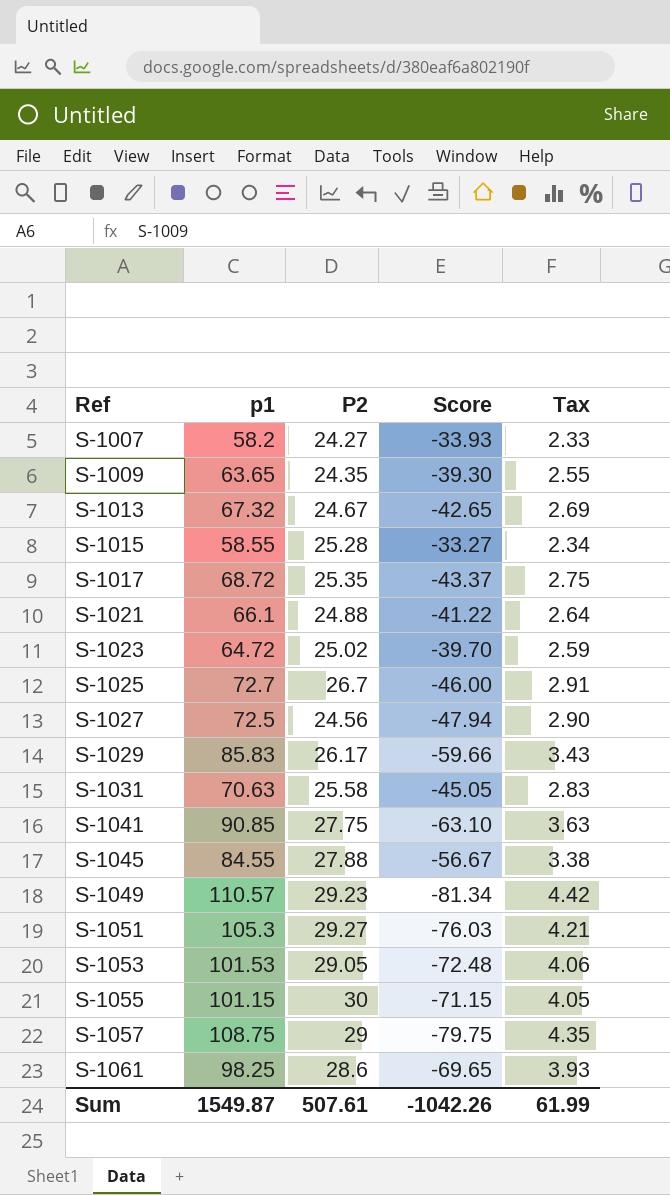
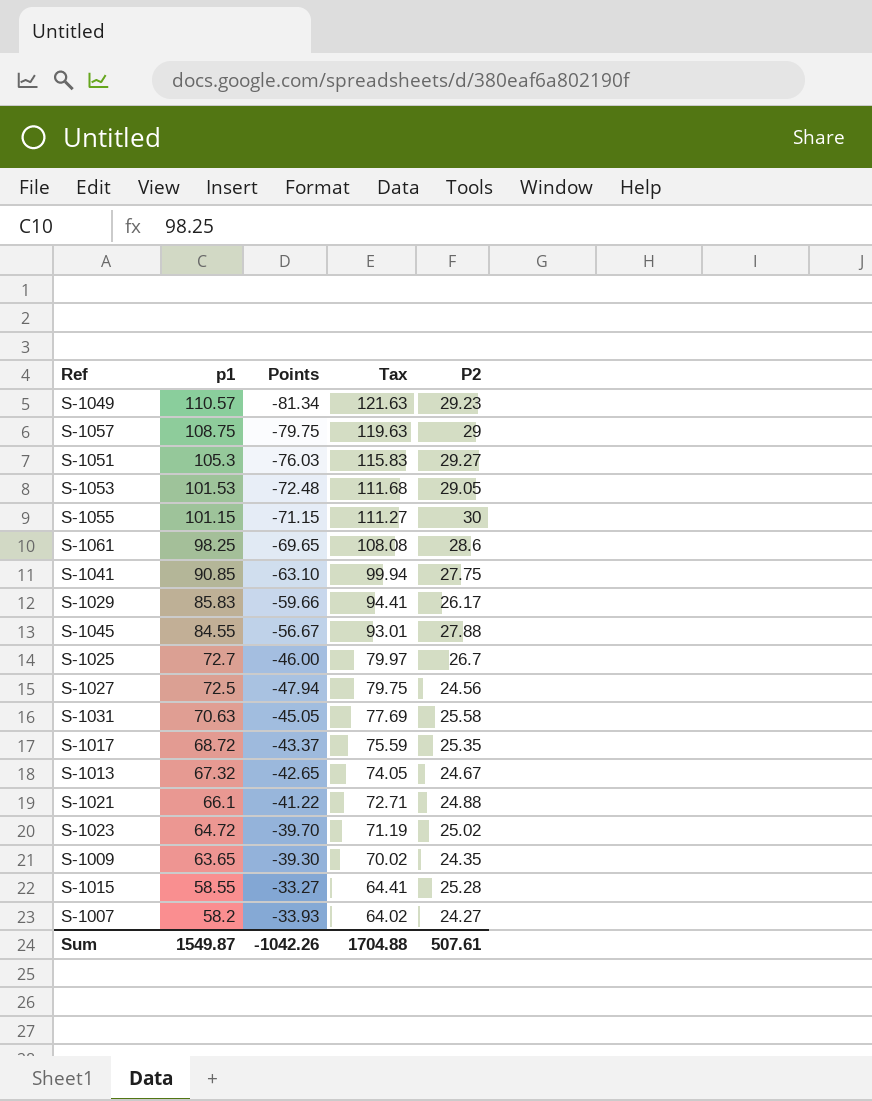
row order: Ref ascending -> p1 descending
column name: Score -> Points
column Tax | formula: [p1] * 0.04 -> [p1] * 1.1
column P2 | position: 3 -> 5
Sum | Tax: 61.99 -> 1704.88

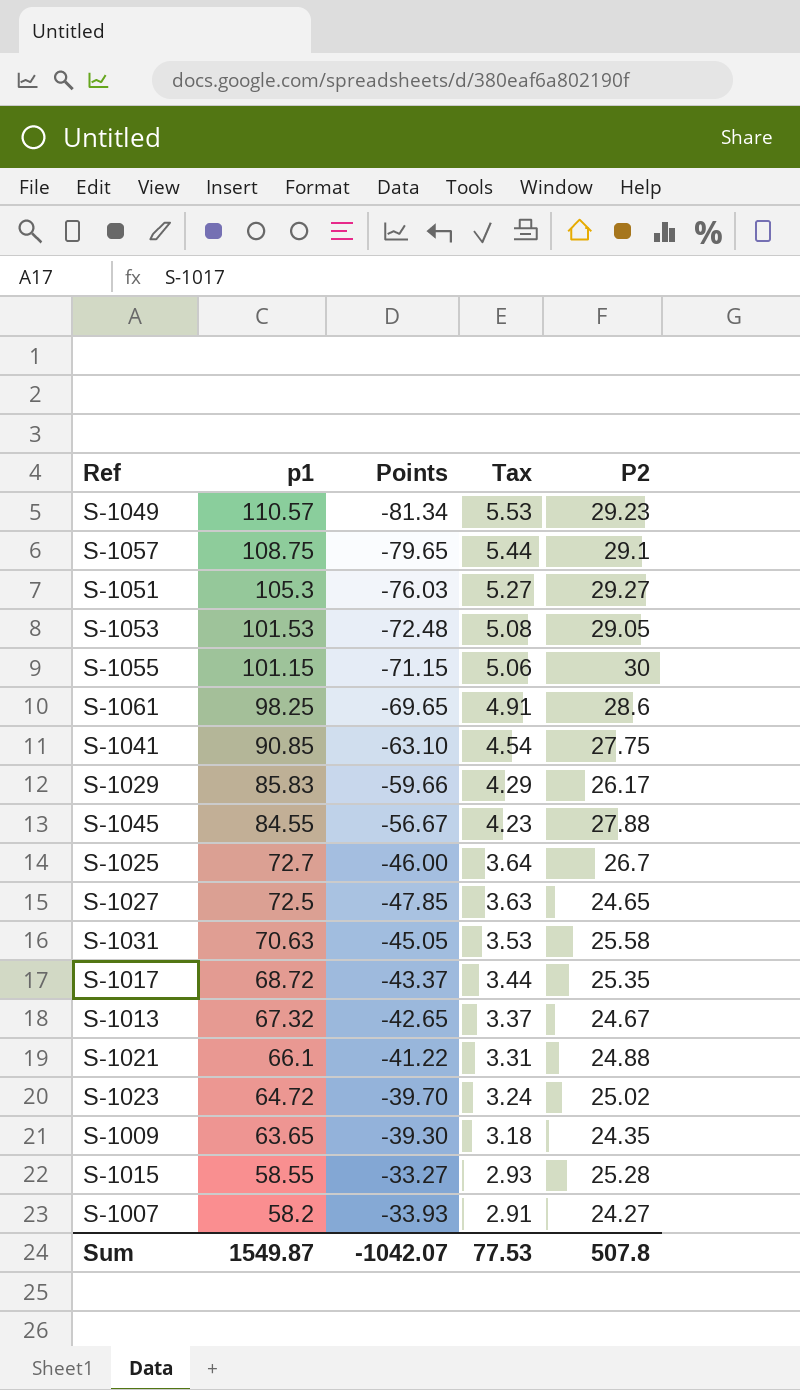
column Tax | formula: [p1] * 1.1 -> [p1] * 0.05
S-1057 | Points: -79.75 -> -79.65
S-1057 | P2: 29 -> 29.1
S-1027 | Points: -47.94 -> -47.85
S-1027 | P2: 24.56 -> 24.65
Sum | Points: -1042.26 -> -1042.07
Sum | Tax: 1704.88 -> 77.53
Sum | P2: 507.61 -> 507.8

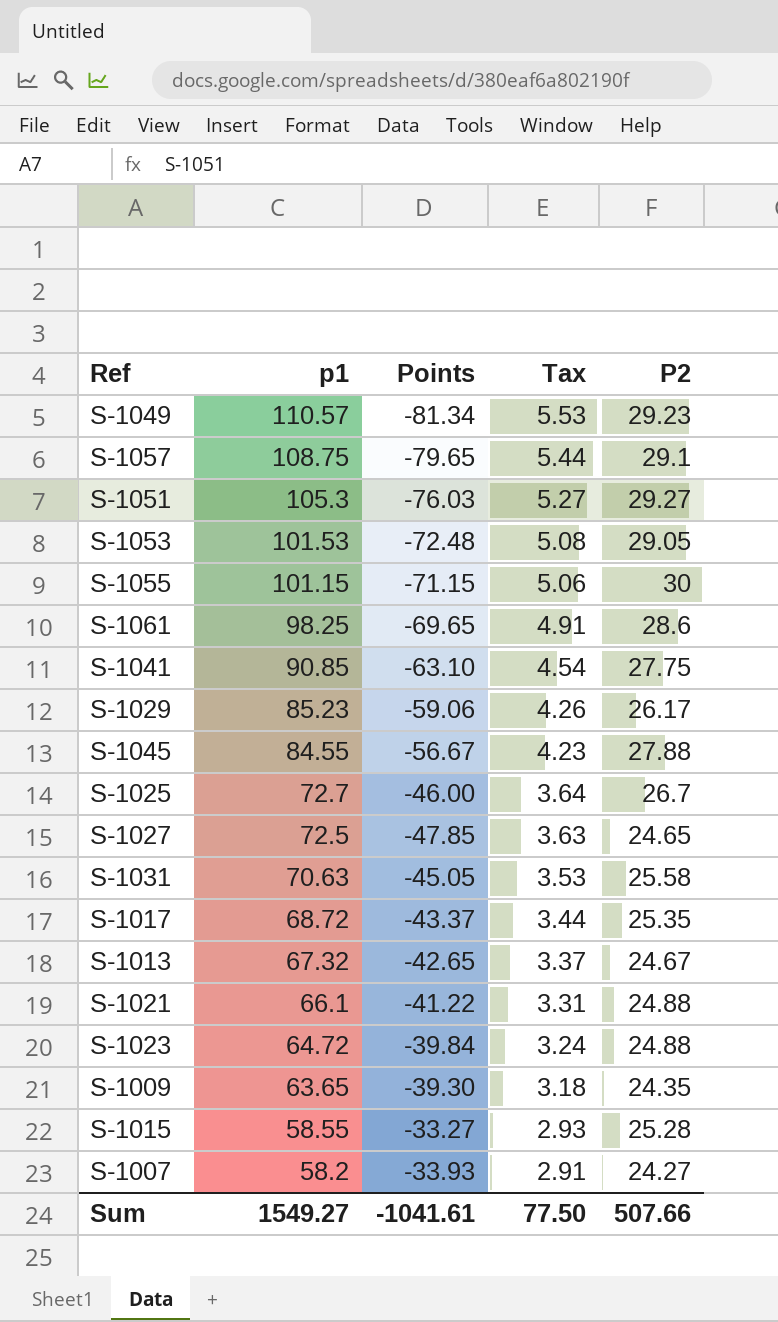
S-1029 | p1: 85.83 -> 85.23
S-1029 | Points: -59.66 -> -59.06
S-1029 | Tax: 4.29 -> 4.26
S-1023 | Points: -39.70 -> -39.84
S-1023 | P2: 25.02 -> 24.88
Sum | p1: 1549.87 -> 1549.27
Sum | Points: -1042.07 -> -1041.61
Sum | Tax: 77.53 -> 77.50
Sum | P2: 507.8 -> 507.66

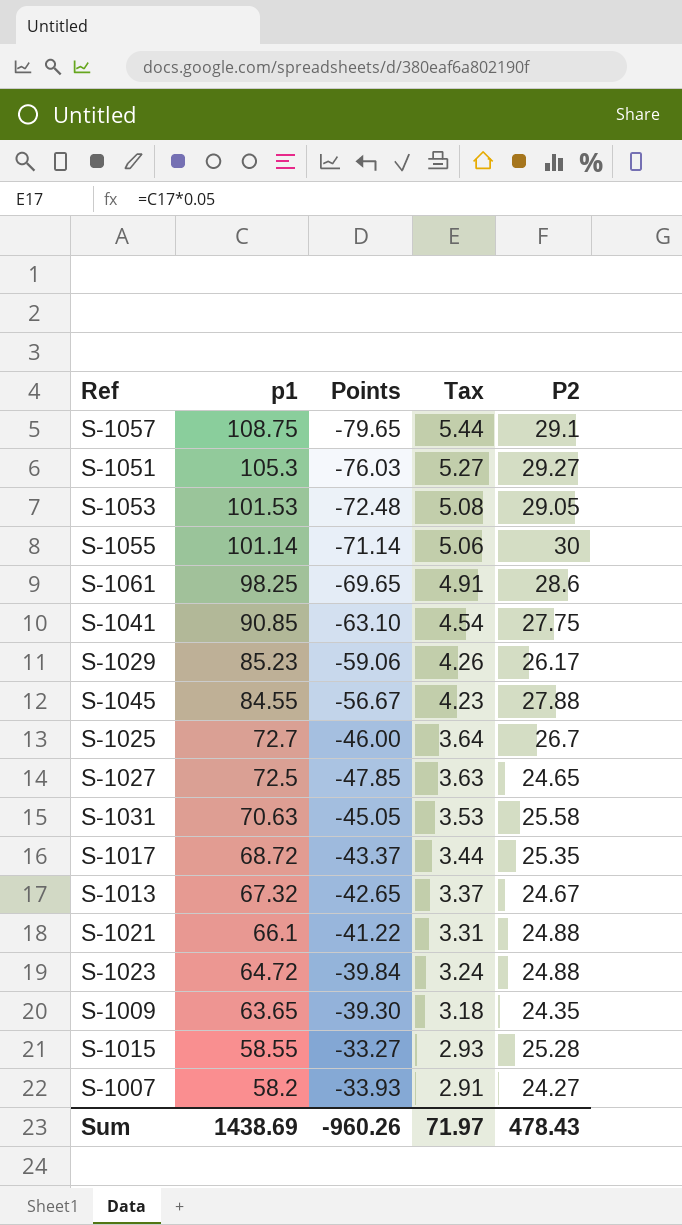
row S-1049: 110.57 | -81.34 | 5.53 | 29.23 -> none
S-1055 | p1: 101.15 -> 101.14
S-1055 | Points: -71.15 -> -71.14
Sum | p1: 1549.27 -> 1438.69
Sum | Points: -1041.61 -> -960.26
Sum | Tax: 77.50 -> 71.97
Sum | P2: 507.66 -> 478.43

